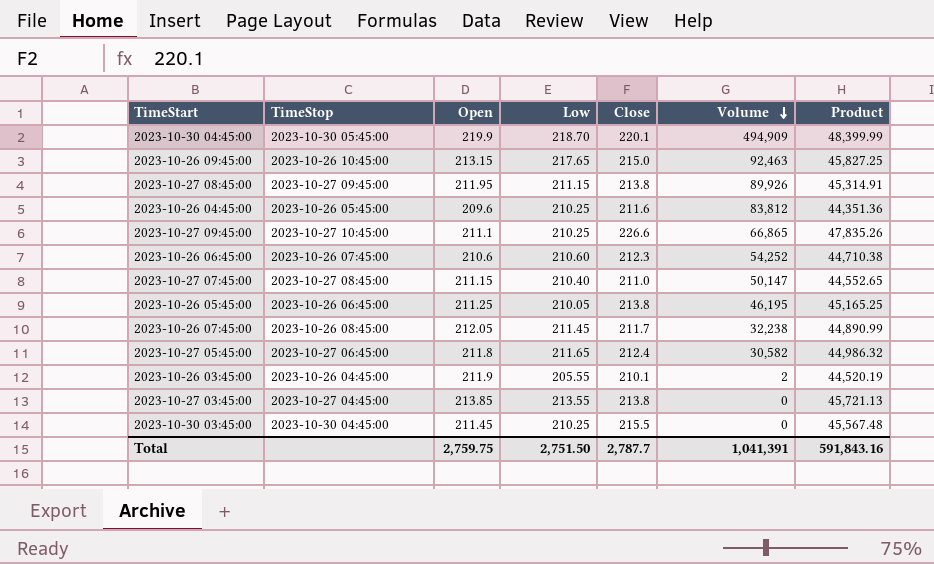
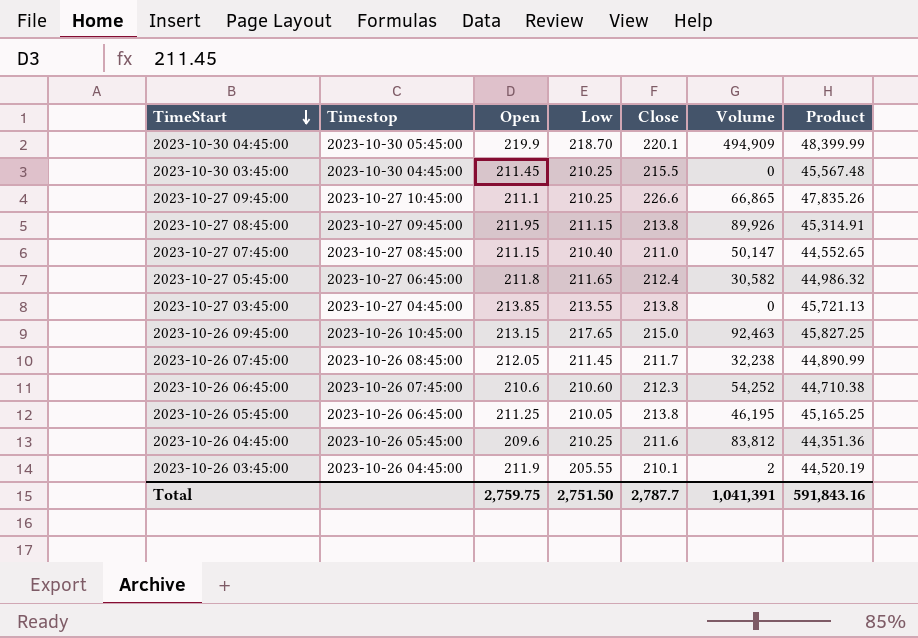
row order: Volume descending -> TimeStart descending
column name: TimeStop -> Timestop

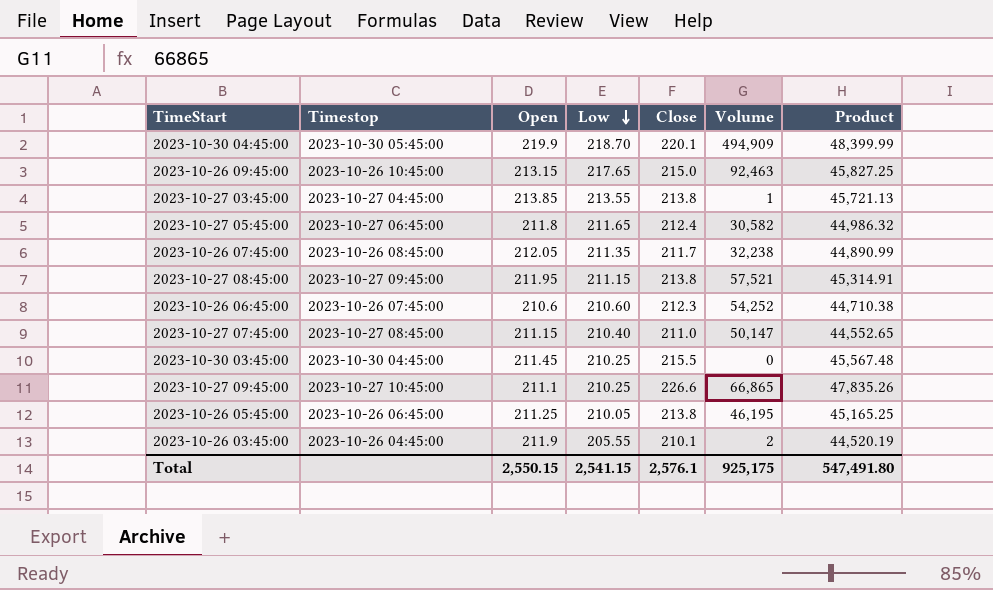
row order: TimeStart descending -> Low descending
row 2023-10-26 04:45:00: 2023-10-26 05:45:00 | 209.6 | 210.25 | 211.6 | 83,812 | 44,351.36 -> none
2023-10-27 03:45:00 | Volume: 0 -> 1
2023-10-26 07:45:00 | Low: 211.45 -> 211.35
2023-10-27 08:45:00 | Volume: 89,926 -> 57,521
Total | Open: 2,759.75 -> 2,550.15
Total | Low: 2,751.50 -> 2,541.15
Total | Close: 2,787.7 -> 2,576.1
Total | Volume: 1,041,391 -> 925,175
Total | Product: 591,843.16 -> 547,491.80

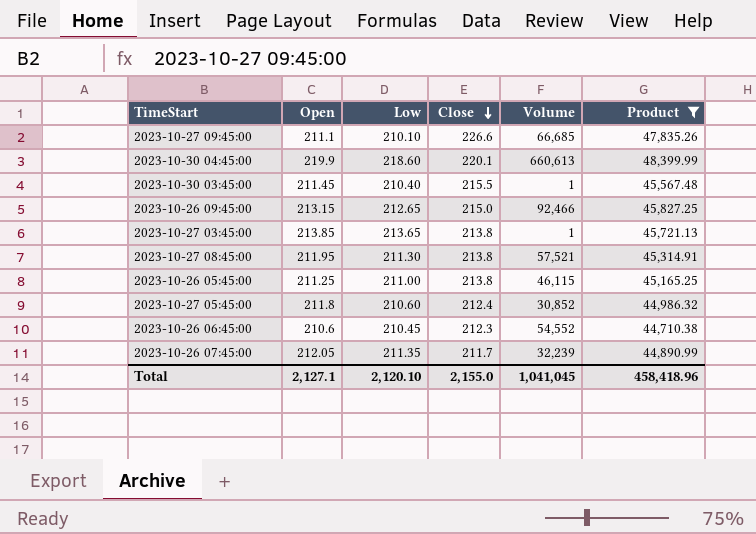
filter: none -> Product >= 44,710.38
row order: Low descending -> Close descending
column Timestop | position: 2 -> none
2023-10-27 09:45:00 | Low: 210.25 -> 210.10
2023-10-27 09:45:00 | Volume: 66,865 -> 66,685
2023-10-30 04:45:00 | Low: 218.70 -> 218.60
2023-10-30 04:45:00 | Volume: 494,909 -> 660,613
2023-10-30 03:45:00 | Low: 210.25 -> 210.40
2023-10-30 03:45:00 | Volume: 0 -> 1
2023-10-26 09:45:00 | Low: 217.65 -> 212.65
2023-10-26 09:45:00 | Volume: 92,463 -> 92,466
2023-10-27 03:45:00 | Low: 213.55 -> 213.65
2023-10-27 08:45:00 | Low: 211.15 -> 211.30
2023-10-26 05:45:00 | Low: 210.05 -> 211.00
2023-10-26 05:45:00 | Volume: 46,195 -> 46,115
2023-10-27 05:45:00 | Low: 211.65 -> 210.60
2023-10-27 05:45:00 | Volume: 30,582 -> 30,852
2023-10-26 06:45:00 | Low: 210.60 -> 210.45
2023-10-26 06:45:00 | Volume: 54,252 -> 54,552
2023-10-26 07:45:00 | Volume: 32,238 -> 32,239
Total | Open: 2,550.15 -> 2,127.1
Total | Low: 2,541.15 -> 2,120.10
Total | Close: 2,576.1 -> 2,155.0
Total | Volume: 925,175 -> 1,041,045
Total | Product: 547,491.80 -> 458,418.96

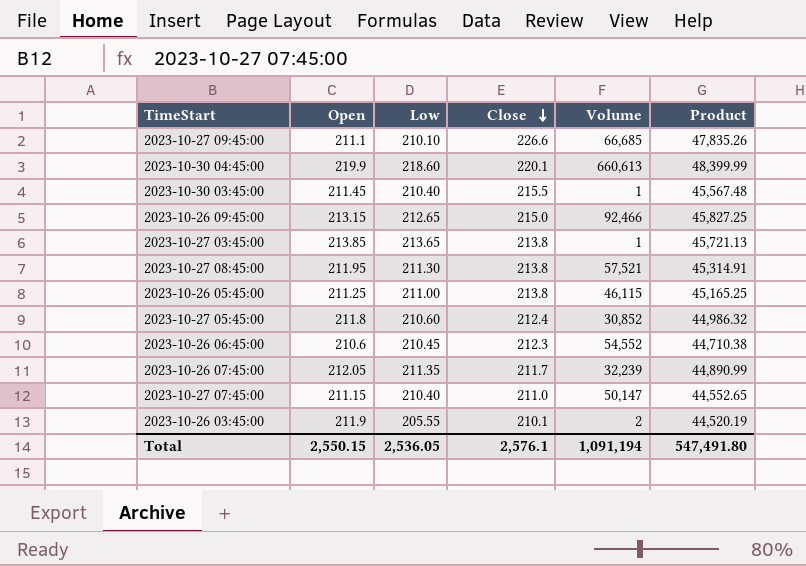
filter: Product >= 44,710.38 -> none
Total | Open: 2,127.1 -> 2,550.15
Total | Low: 2,120.10 -> 2,536.05
Total | Close: 2,155.0 -> 2,576.1
Total | Volume: 1,041,045 -> 1,091,194
Total | Product: 458,418.96 -> 547,491.80

